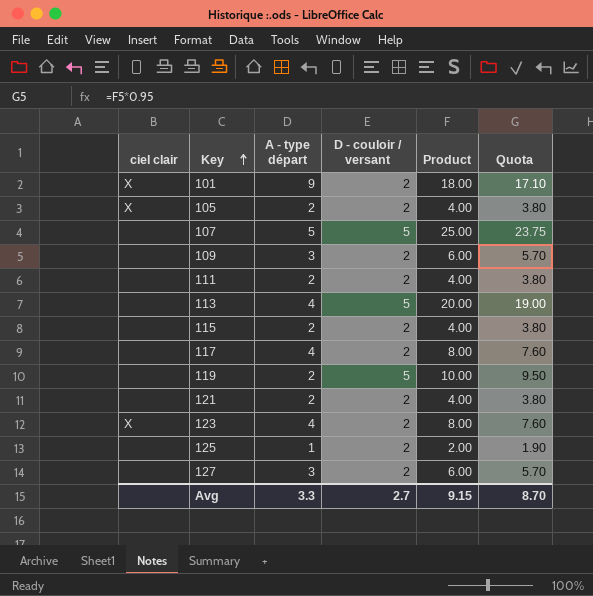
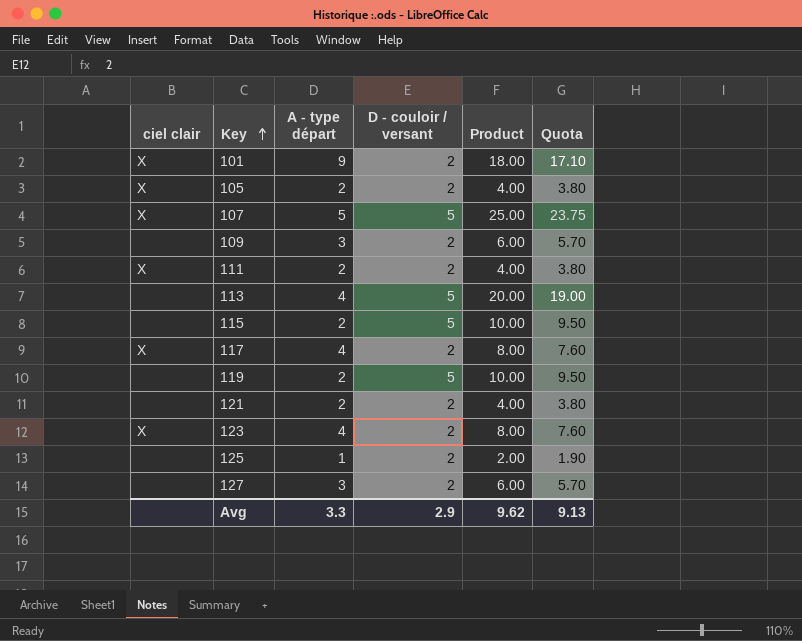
107 | ciel clair: none -> X
111 | ciel clair: none -> X
115 | D - couloir / versant: 2 -> 5
115 | Product: 4.00 -> 10.00
115 | Quota: 3.80 -> 9.50
117 | ciel clair: none -> X
Avg | D - couloir / versant: 2.7 -> 2.9
Avg | Product: 9.15 -> 9.62
Avg | Quota: 8.70 -> 9.13

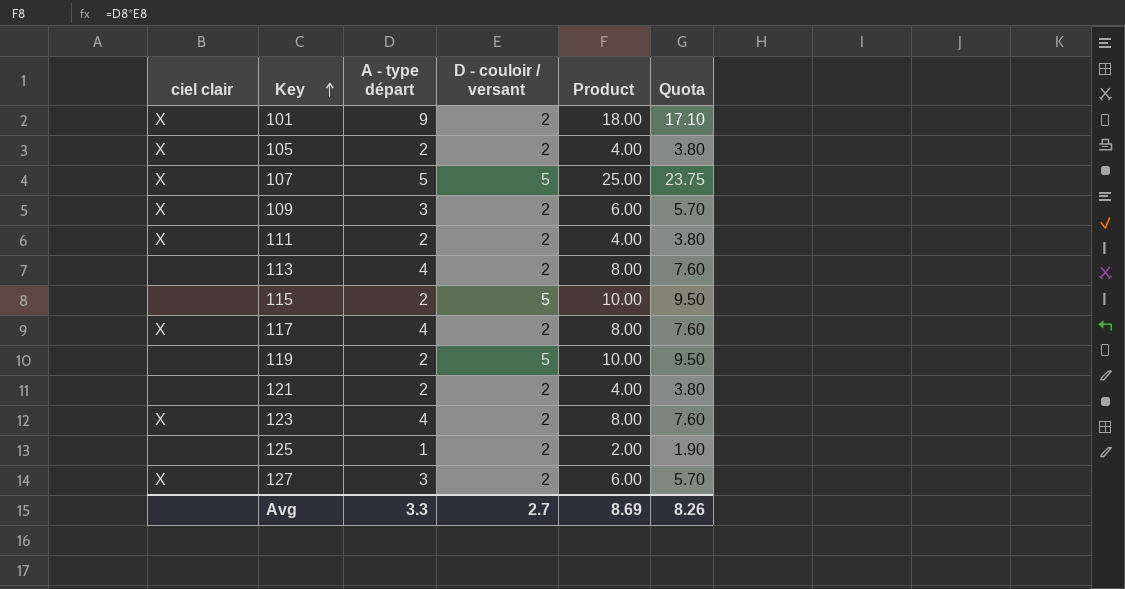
109 | ciel clair: none -> X
113 | D - couloir / versant: 5 -> 2
113 | Product: 20.00 -> 8.00
113 | Quota: 19.00 -> 7.60
127 | ciel clair: none -> X
Avg | D - couloir / versant: 2.9 -> 2.7
Avg | Product: 9.62 -> 8.69
Avg | Quota: 9.13 -> 8.26

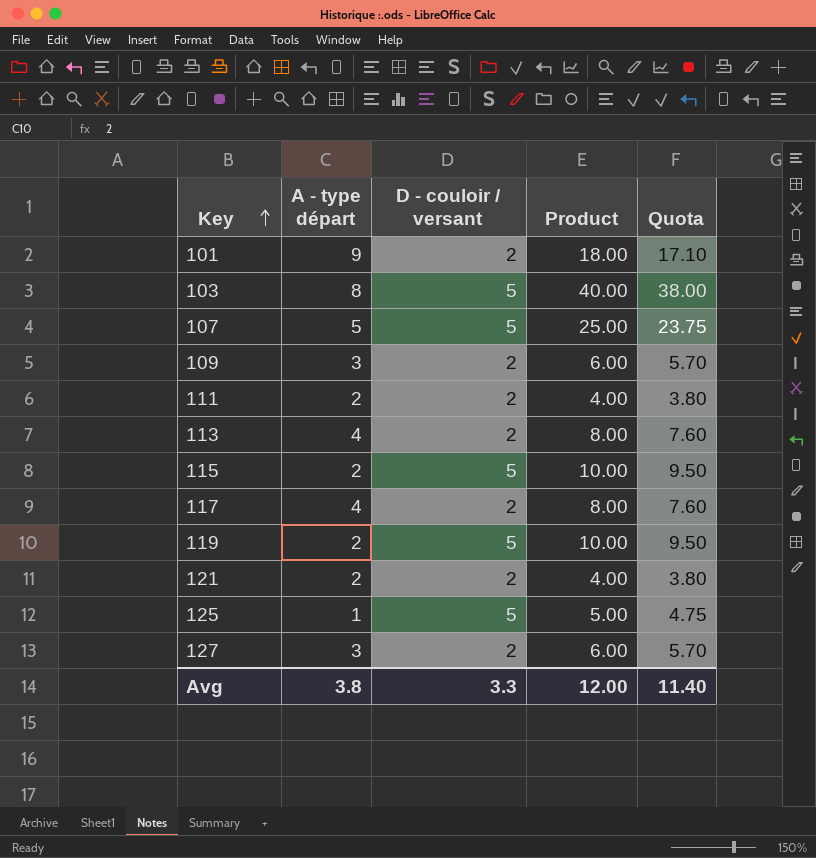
column ciel clair | position: 1 -> none
row 105: X | 2 | 2 | 4.00 | 3.80 -> none
row 123: X | 4 | 2 | 8.00 | 7.60 -> none
row 103: none -> 8 | 5 | 40.00 | 38.00
125 | D - couloir / versant: 2 -> 5
125 | Product: 2.00 -> 5.00
125 | Quota: 1.90 -> 4.75
Avg | A - type départ: 3.3 -> 3.8
Avg | D - couloir / versant: 2.7 -> 3.3
Avg | Product: 8.69 -> 12.00
Avg | Quota: 8.26 -> 11.40

